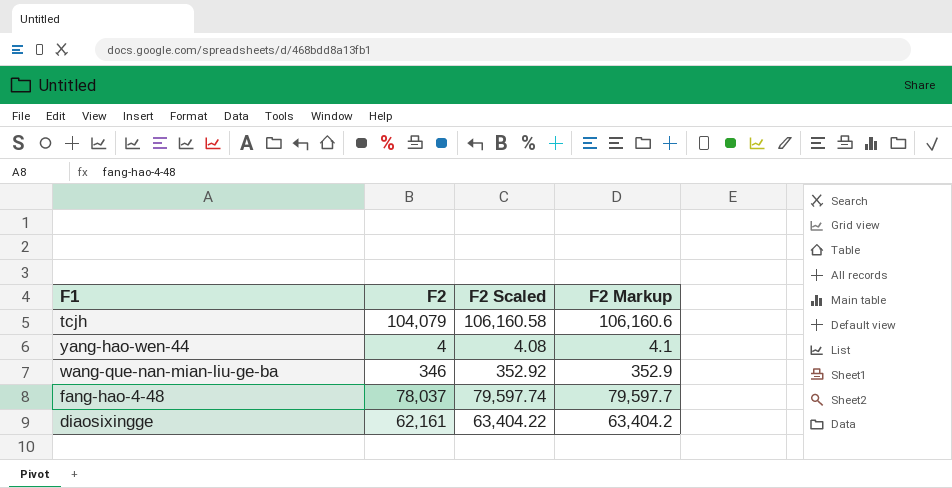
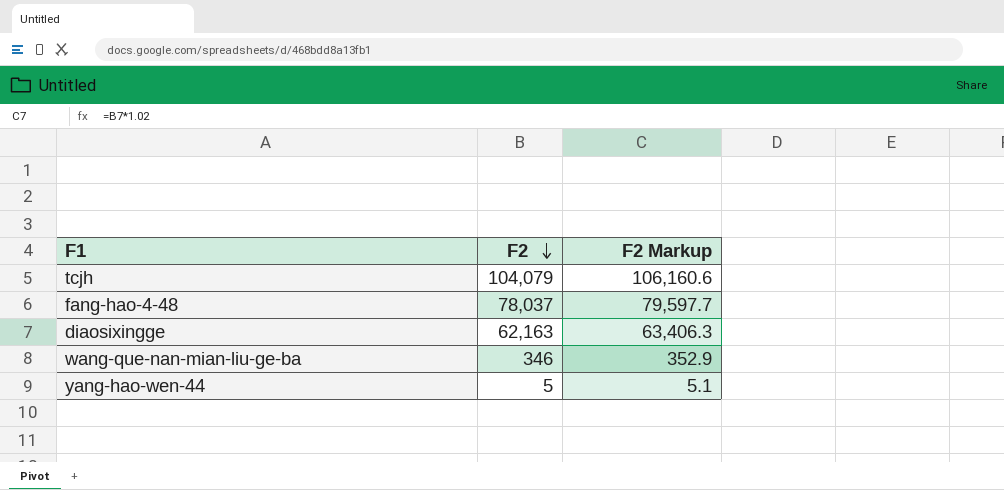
row order: none -> F2 descending
column F2 Scaled | formula: [F2] * 1.02 -> none
diaosixingge | F2: 62,161 -> 62,163
diaosixingge | F2 Markup: 63,404.2 -> 63,406.3
yang-hao-wen-44 | F2: 4 -> 5
yang-hao-wen-44 | F2 Markup: 4.1 -> 5.1

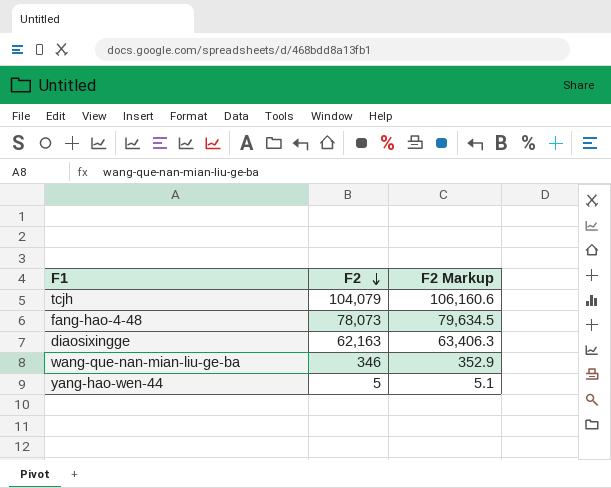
fang-hao-4-48 | F2: 78,037 -> 78,073
fang-hao-4-48 | F2 Markup: 79,597.7 -> 79,634.5

